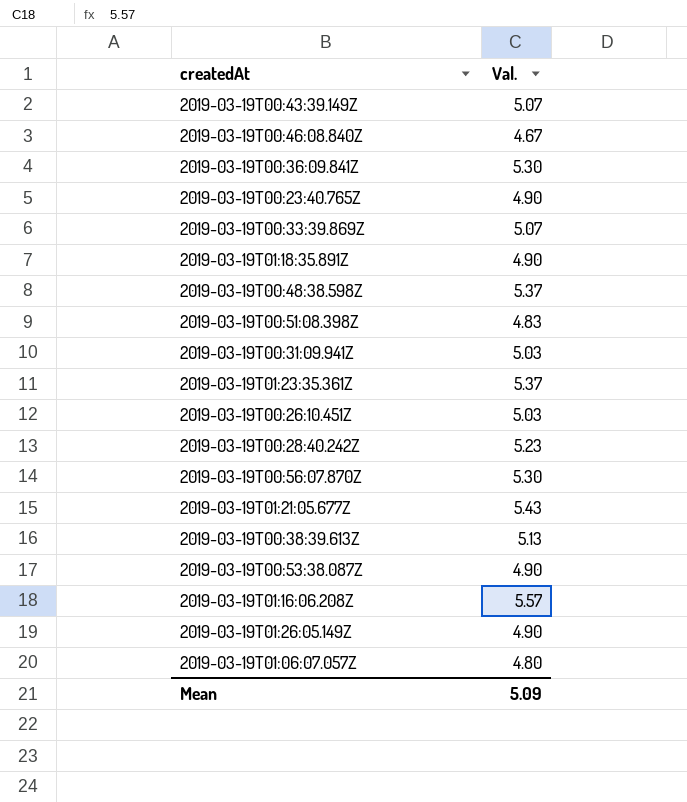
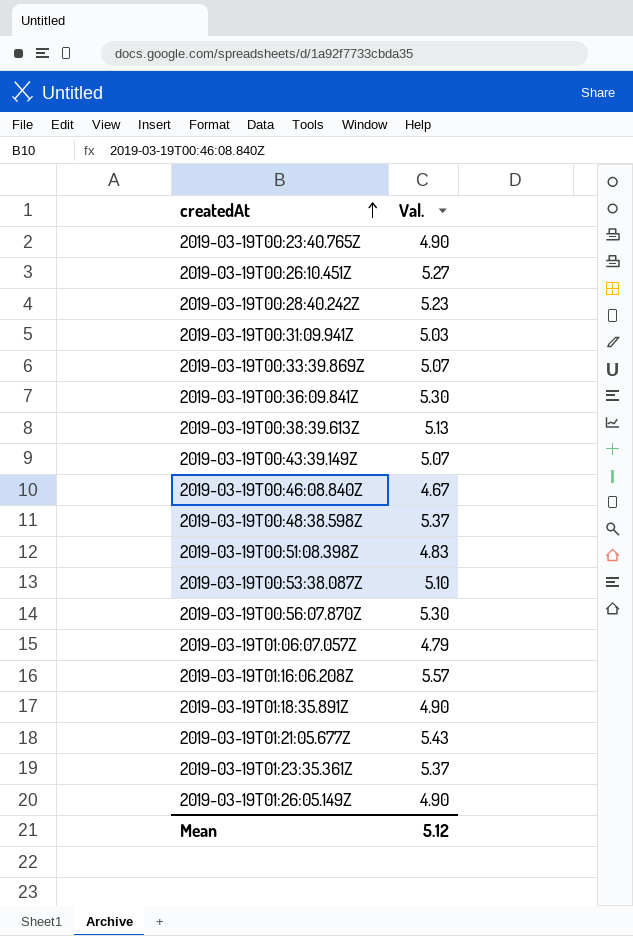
row order: none -> createdAt ascending
2019-03-19T00:26:10.451Z | Val.: 5.03 -> 5.27
2019-03-19T00:53:38.087Z | Val.: 4.90 -> 5.10
2019-03-19T01:06:07.057Z | Val.: 4.80 -> 4.79
Mean | Val.: 5.09 -> 5.12

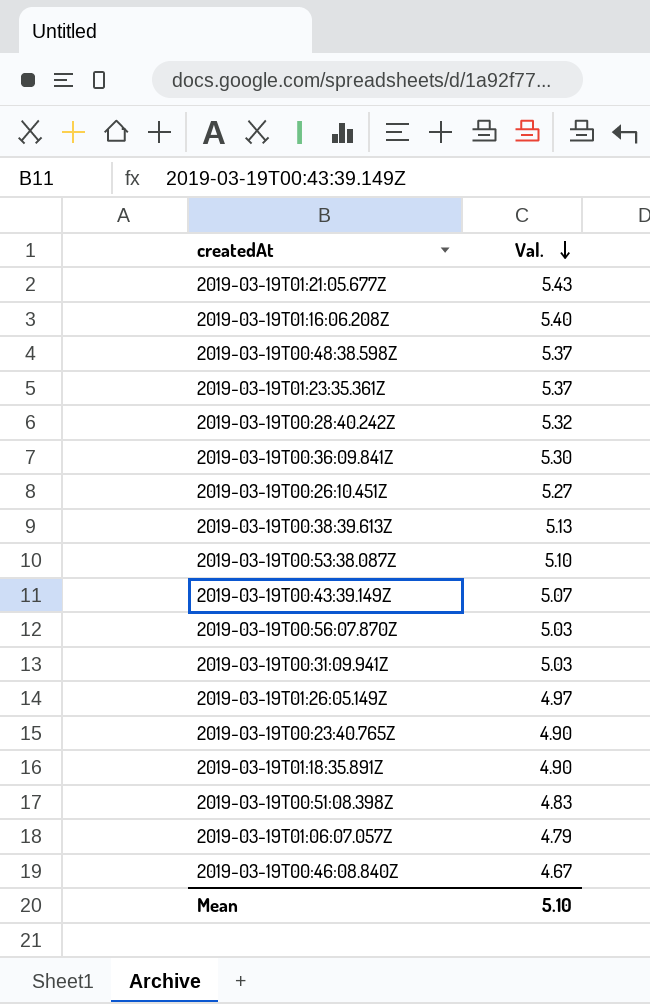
row order: createdAt ascending -> Val. descending
row 2019-03-19T00:33:39.869Z: 5.07 -> none
2019-03-19T01:16:06.208Z | Val.: 5.57 -> 5.40
2019-03-19T00:28:40.242Z | Val.: 5.23 -> 5.32
2019-03-19T00:56:07.870Z | Val.: 5.30 -> 5.03
2019-03-19T01:26:05.149Z | Val.: 4.90 -> 4.97
Mean | Val.: 5.12 -> 5.10

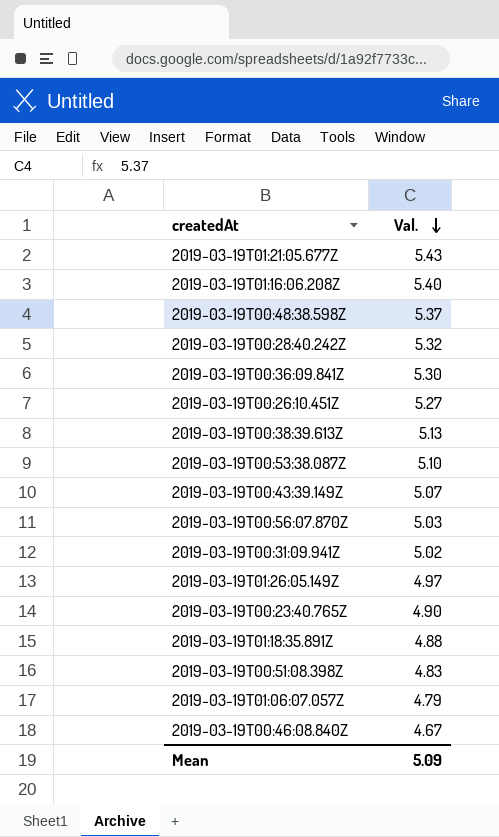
row 2019-03-19T01:23:35.361Z: 5.37 -> none
2019-03-19T00:31:09.941Z | Val.: 5.03 -> 5.02
2019-03-19T01:18:35.891Z | Val.: 4.90 -> 4.88
Mean | Val.: 5.10 -> 5.09

